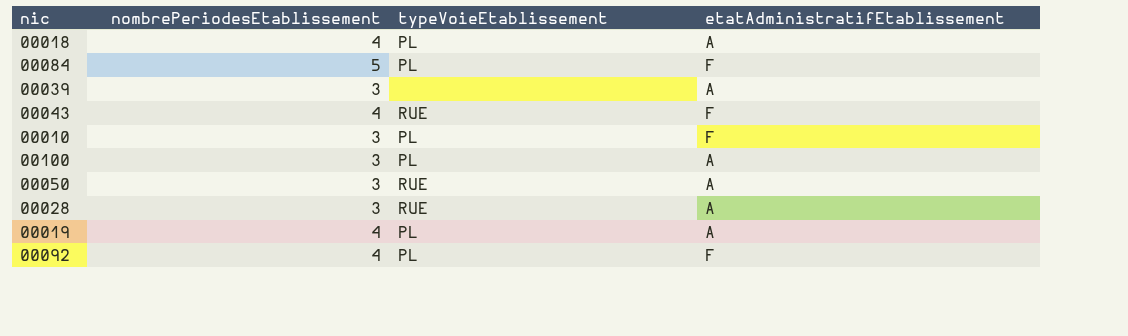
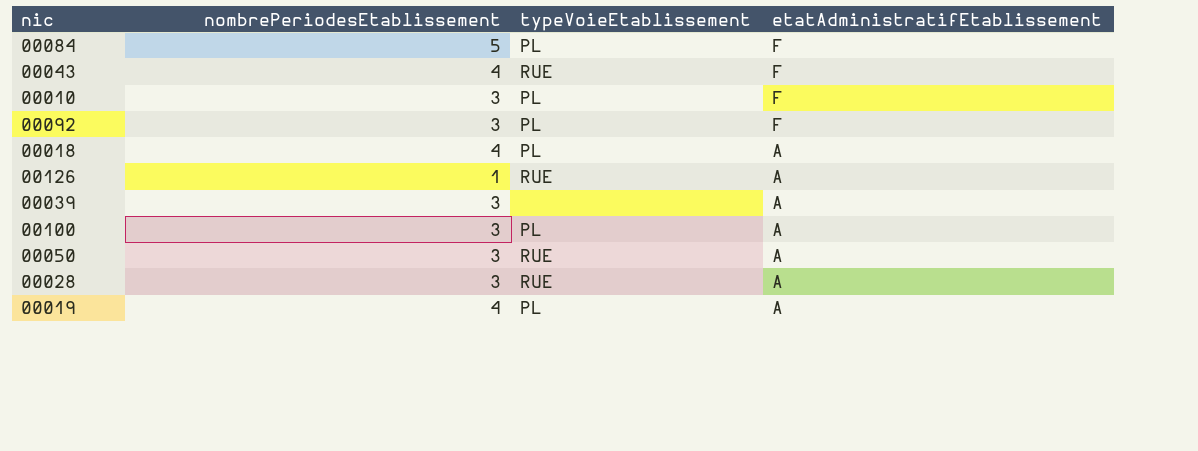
row order: none -> etatAdministratifEtablissement descending
00092 | nombrePeriodesEtablissement: 4 -> 3
row 00126: none -> 1 | RUE | A

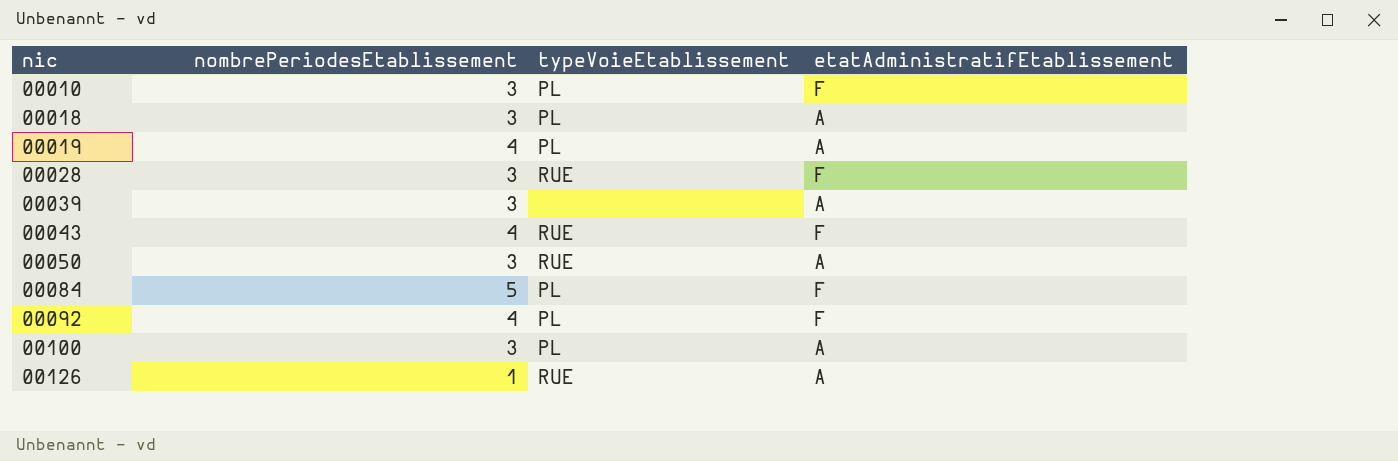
row order: etatAdministratifEtablissement descending -> nic ascending
00018 | nombrePeriodesEtablissement: 4 -> 3
00028 | etatAdministratifEtablissement: A -> F
00092 | nombrePeriodesEtablissement: 3 -> 4

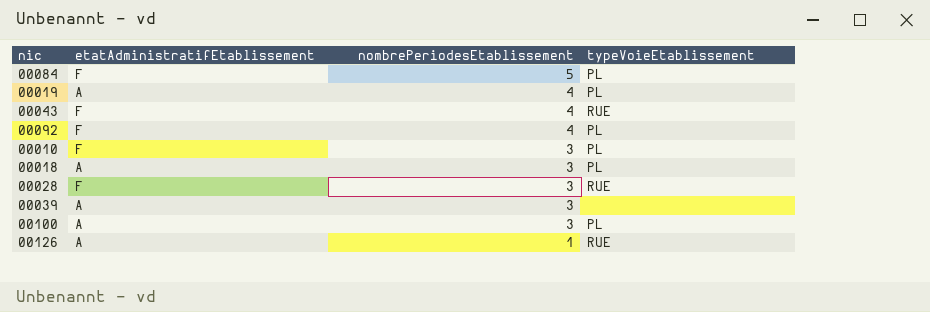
row order: nic ascending -> nombrePeriodesEtablissement descending
column etatAdministratifEtablissement | position: 4 -> 2
row 00050: 3 | RUE | A -> none

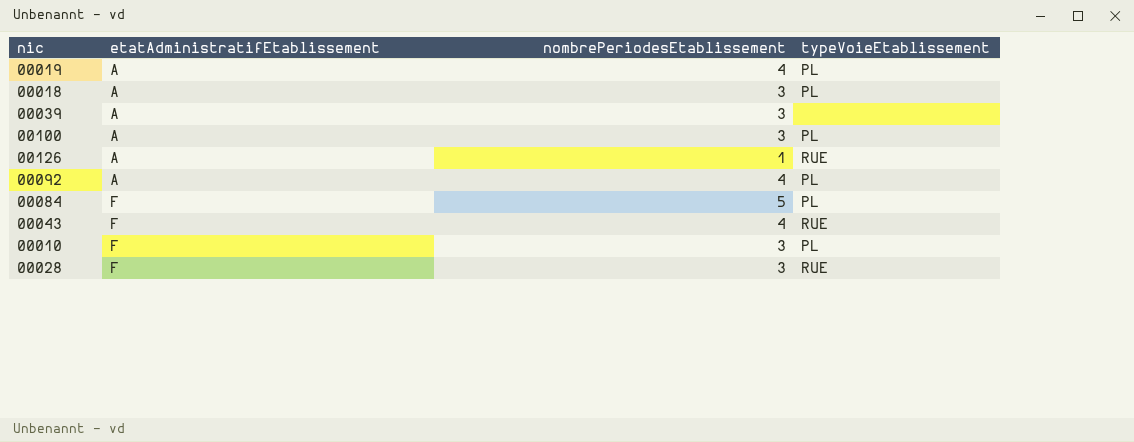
row order: nombrePeriodesEtablissement descending -> etatAdministratifEtablissement ascending
00092 | etatAdministratifEtablissement: F -> A

